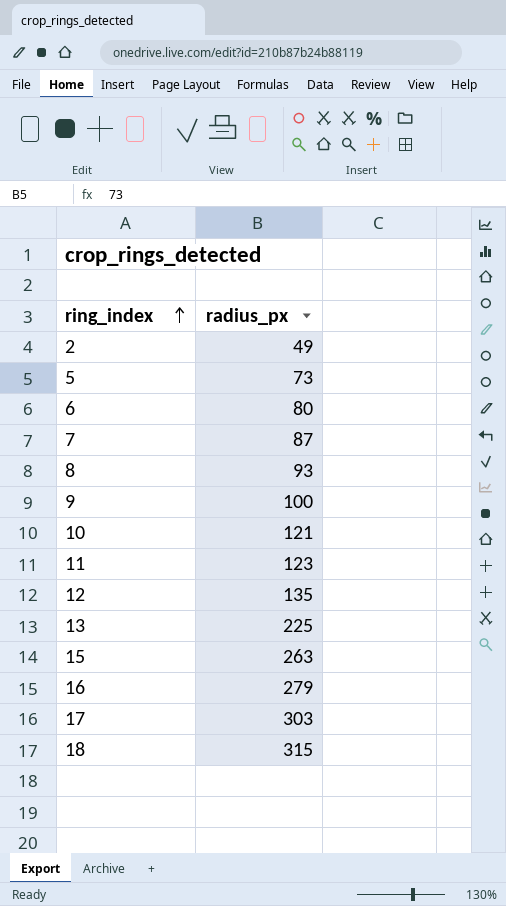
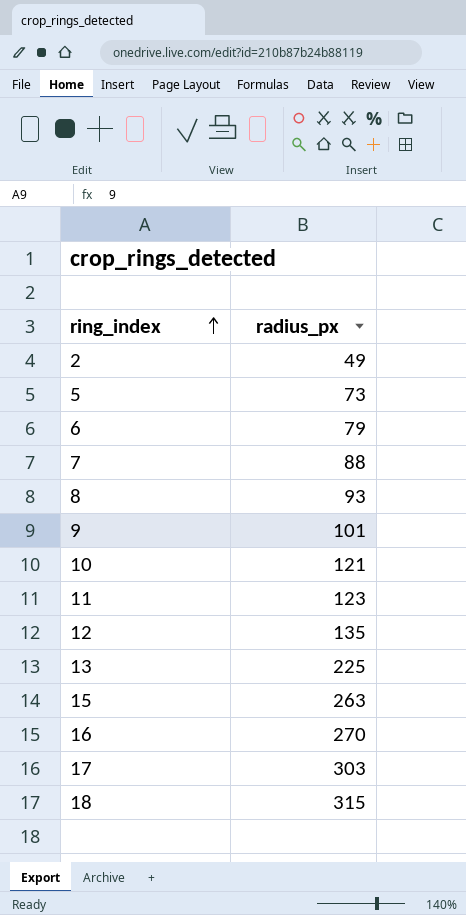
6 | radius_px: 80 -> 79
7 | radius_px: 87 -> 88
9 | radius_px: 100 -> 101
16 | radius_px: 279 -> 270

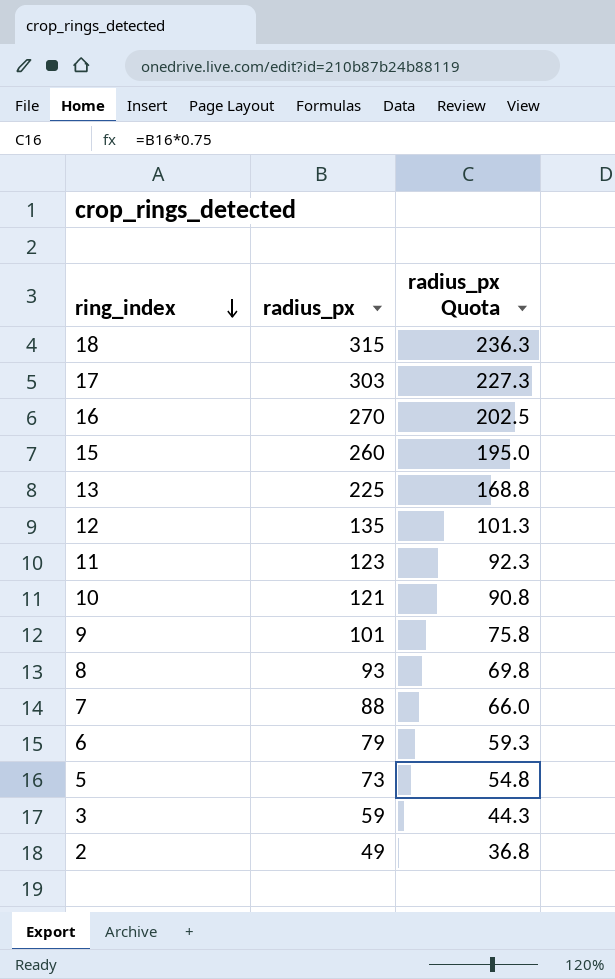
row order: ring_index ascending -> ring_index descending
column radius_px Quota | formula: none -> [radius_px] * 0.75
15 | radius_px: 263 -> 260
row 3: none -> 59 | 44.3

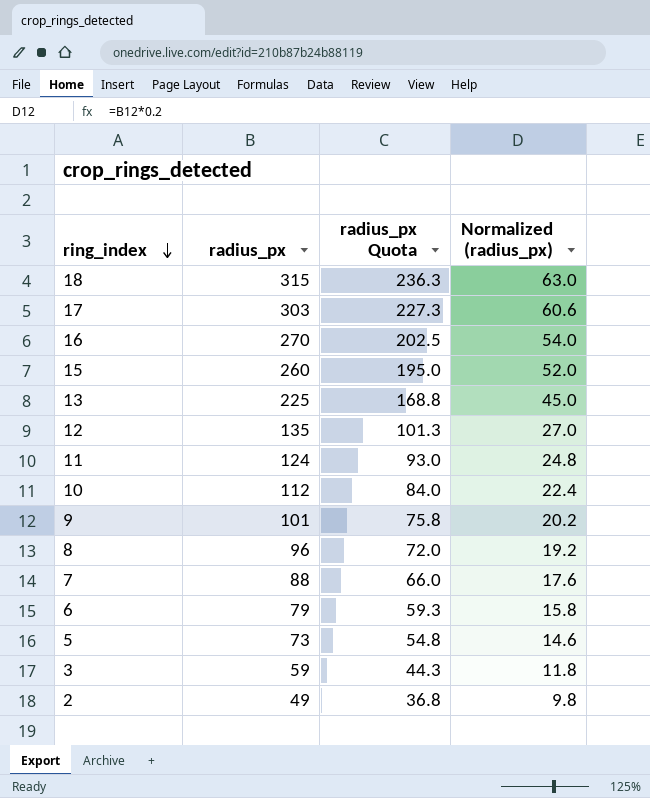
column Normalized (radius_px) | formula: none -> [radius_px] * 0.2
11 | radius_px: 123 -> 124
11 | radius_px Quota: 92.3 -> 93.0
10 | radius_px: 121 -> 112
10 | radius_px Quota: 90.8 -> 84.0
8 | radius_px: 93 -> 96
8 | radius_px Quota: 69.8 -> 72.0

